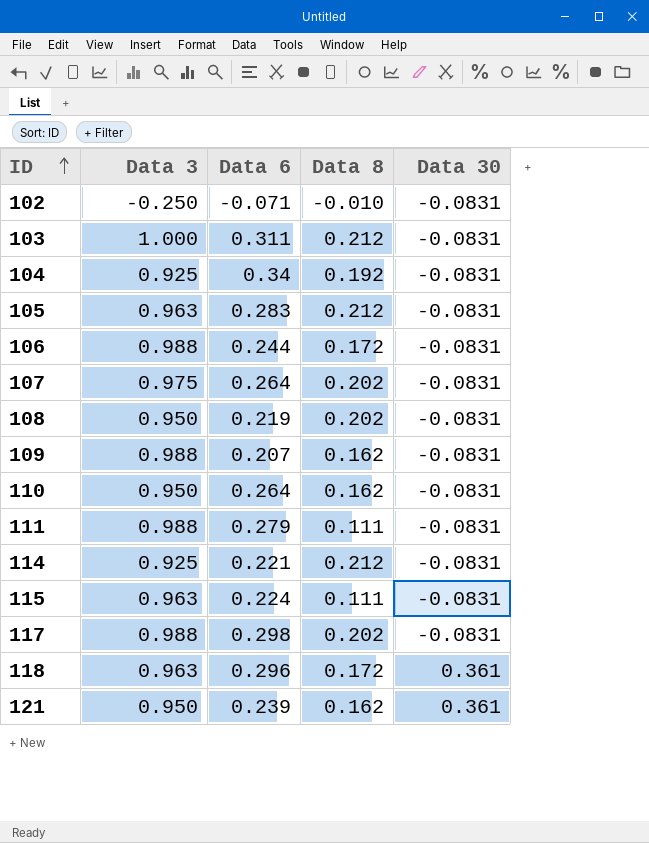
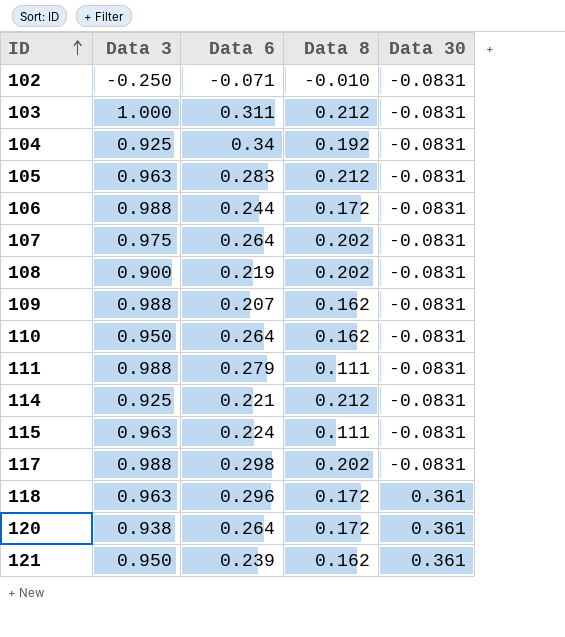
108 | Data 3: 0.950 -> 0.900
row 120: none -> 0.938 | 0.264 | 0.172 | 0.361

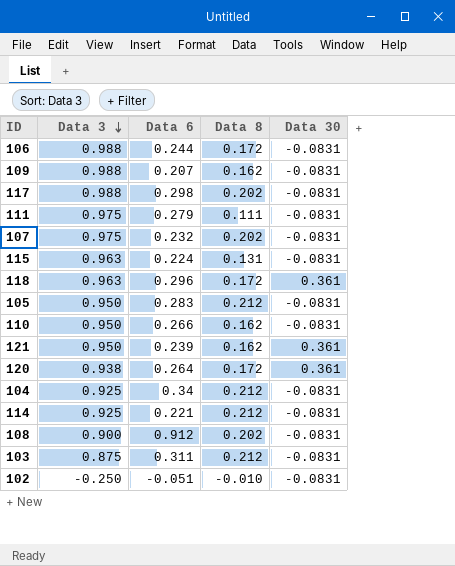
row order: ID ascending -> Data 3 descending
111 | Data 3: 0.988 -> 0.975
107 | Data 6: 0.264 -> 0.232
115 | Data 8: 0.111 -> 0.131
105 | Data 3: 0.963 -> 0.950
110 | Data 6: 0.264 -> 0.266
104 | Data 8: 0.192 -> 0.212
108 | Data 6: 0.219 -> 0.912
103 | Data 3: 1.000 -> 0.875
102 | Data 6: -0.071 -> -0.051

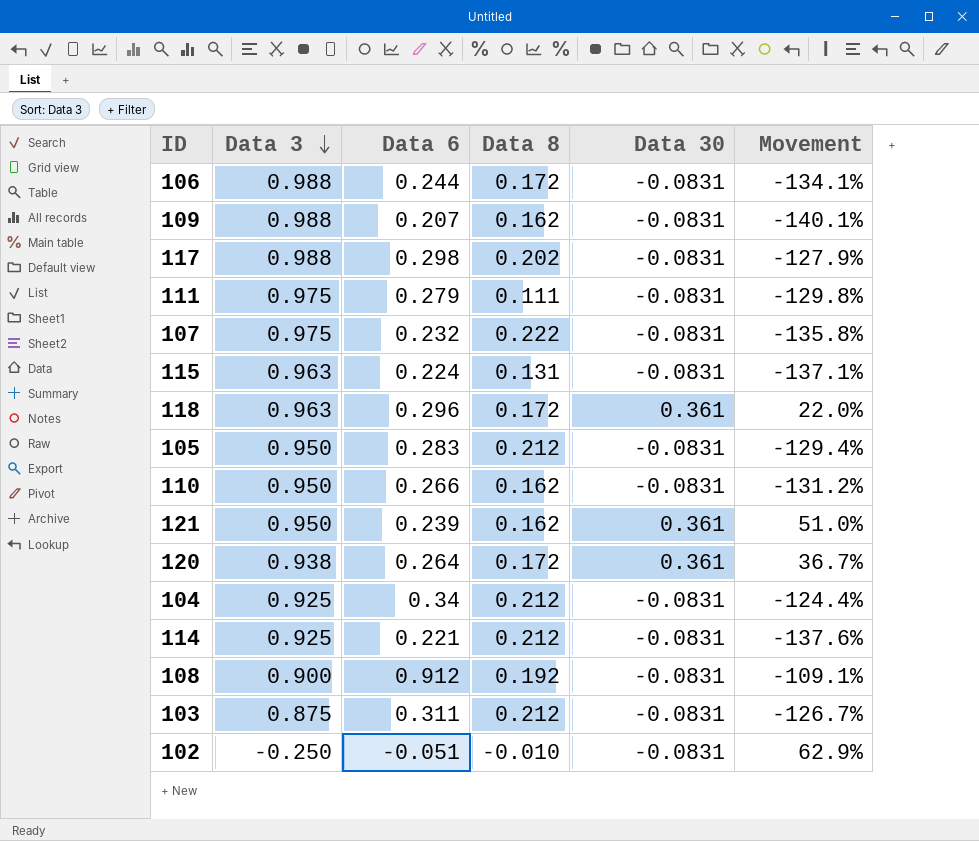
column Movement | formula: none -> ([Data 30] - [Data 6]) / [Data 6]
107 | Data 8: 0.202 -> 0.222
108 | Data 8: 0.202 -> 0.192

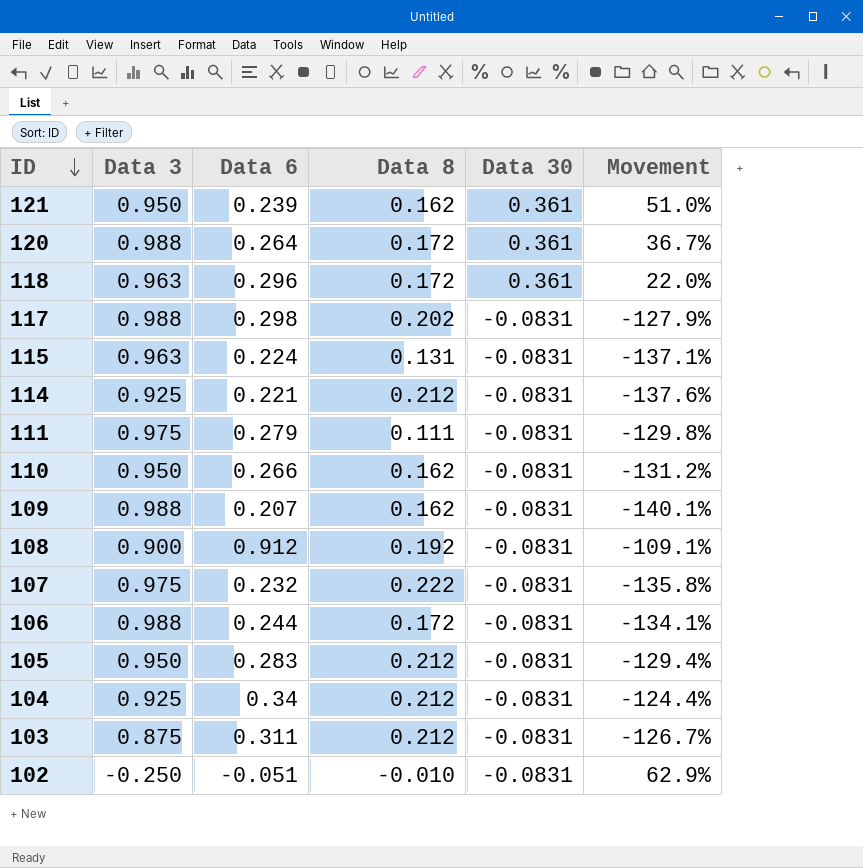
row order: Data 3 descending -> ID descending
120 | Data 3: 0.938 -> 0.988

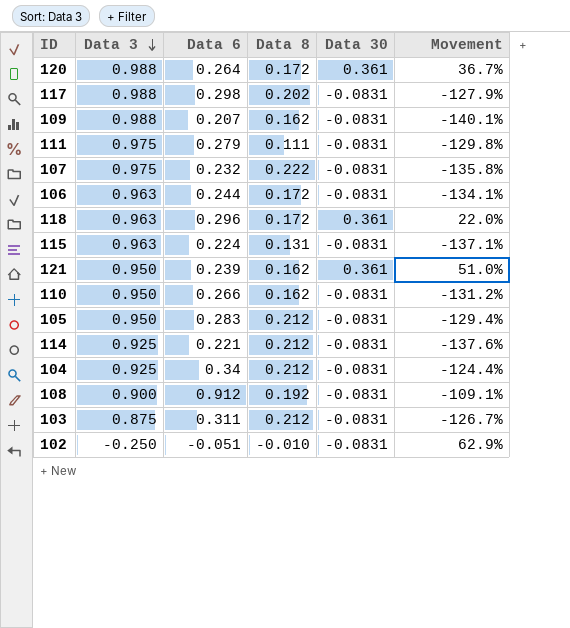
row order: ID descending -> Data 3 descending
106 | Data 3: 0.988 -> 0.963

